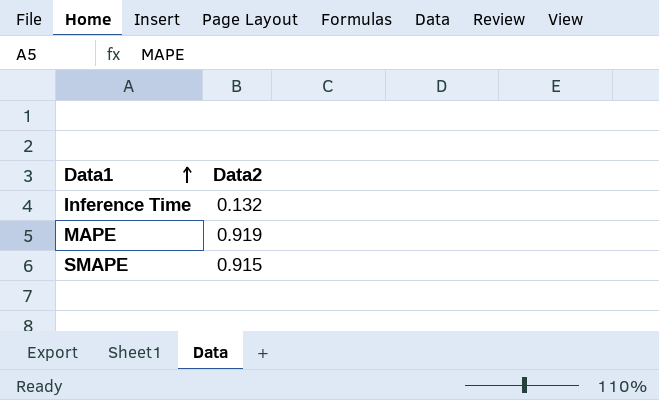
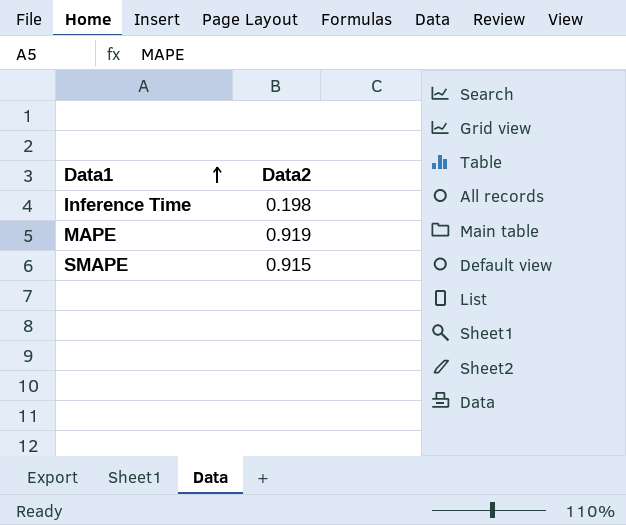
Inference Time | Data2: 0.132 -> 0.198

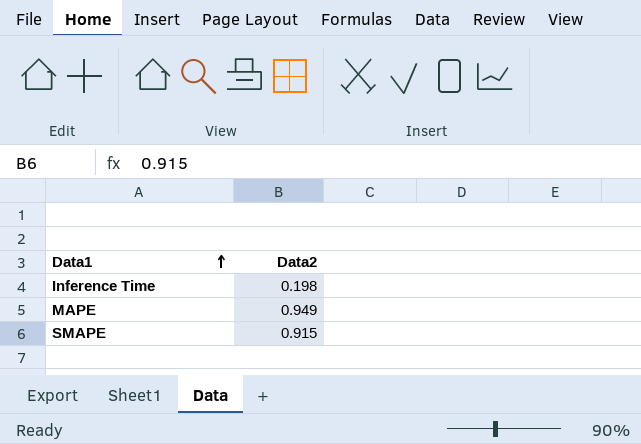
MAPE | Data2: 0.919 -> 0.949

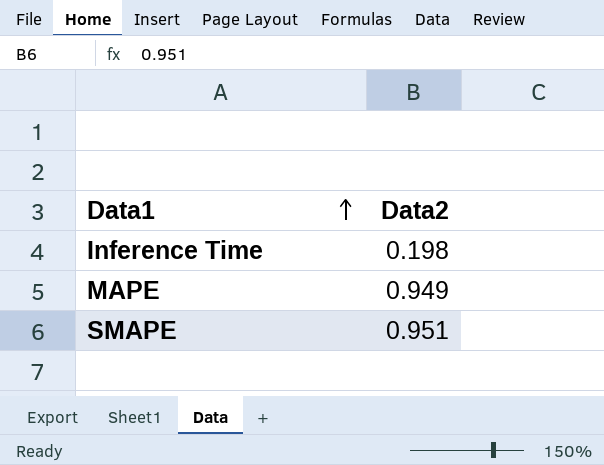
SMAPE | Data2: 0.915 -> 0.951

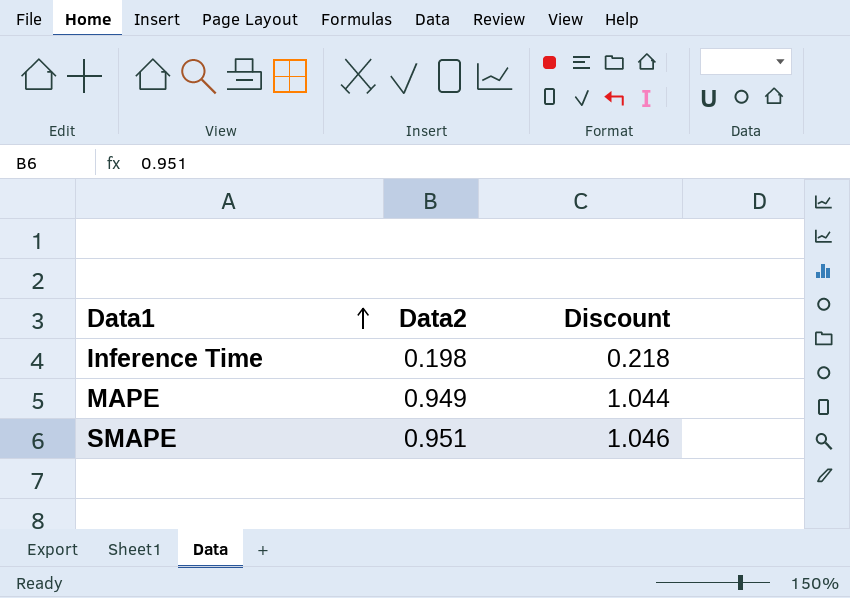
column Discount | formula: none -> [Data2] * 1.1

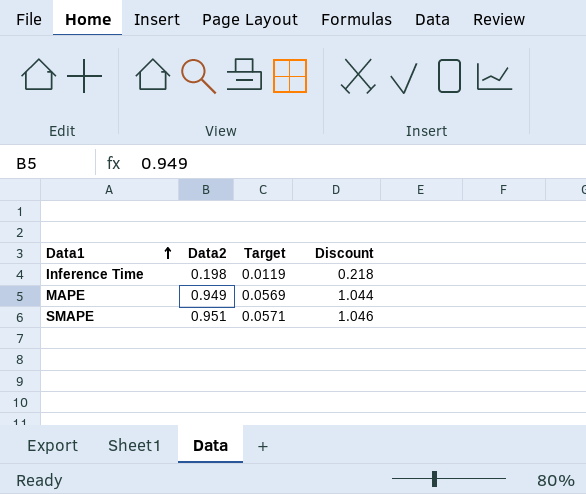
column Target | formula: none -> [Data2] * 0.06

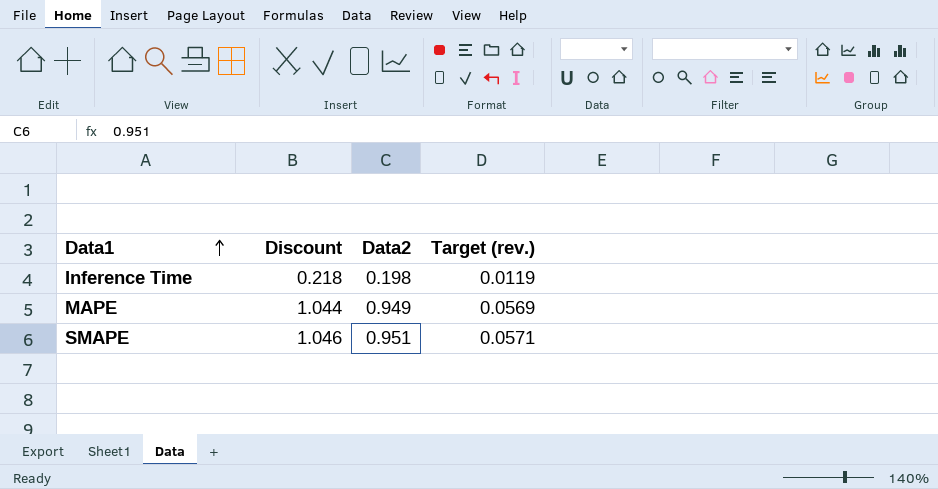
column Discount | position: 4 -> 2
column name: Target -> Target (rev.)

